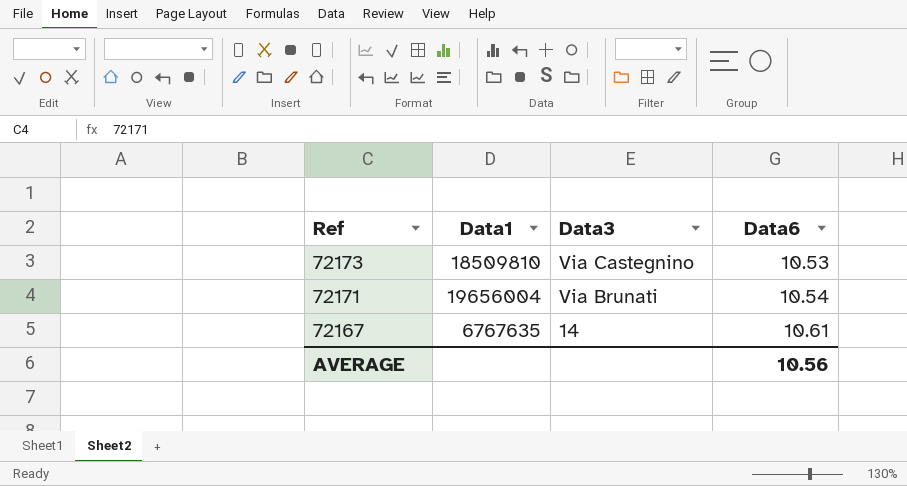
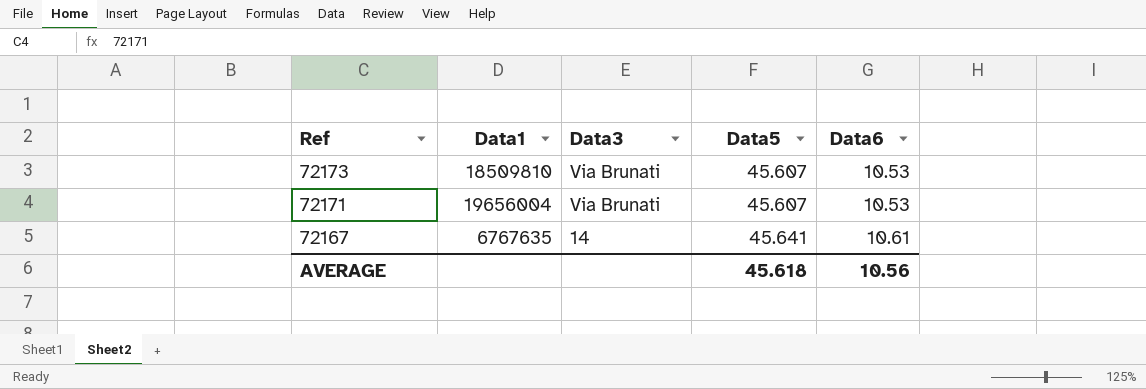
column Data5 | position: none -> 4
72173 | Data3: Via Castegnino -> Via Brunati
72171 | Data6: 10.54 -> 10.53

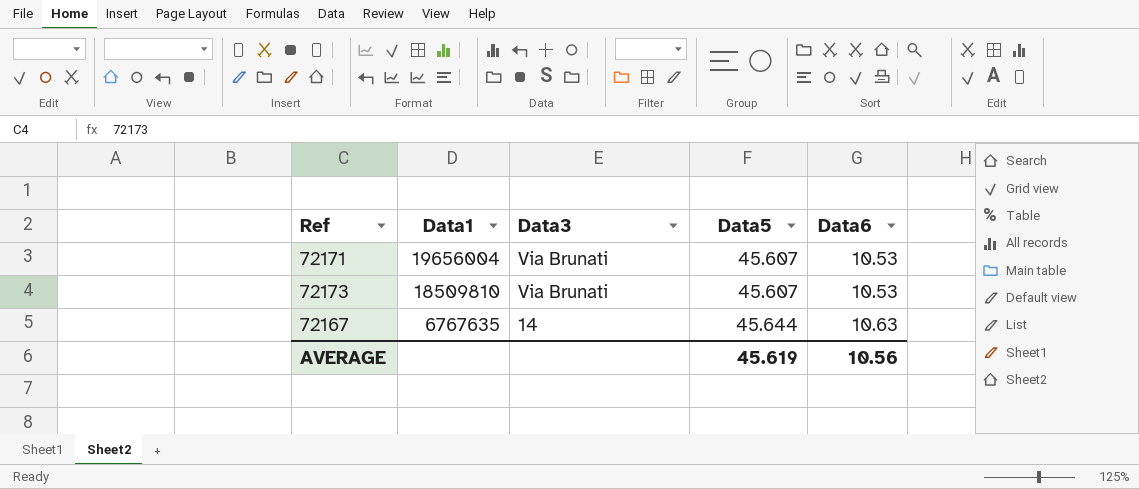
row order: Ref descending -> Data1 descending
72167 | Data5: 45.641 -> 45.644
72167 | Data6: 10.61 -> 10.63
AVERAGE | Data5: 45.618 -> 45.619

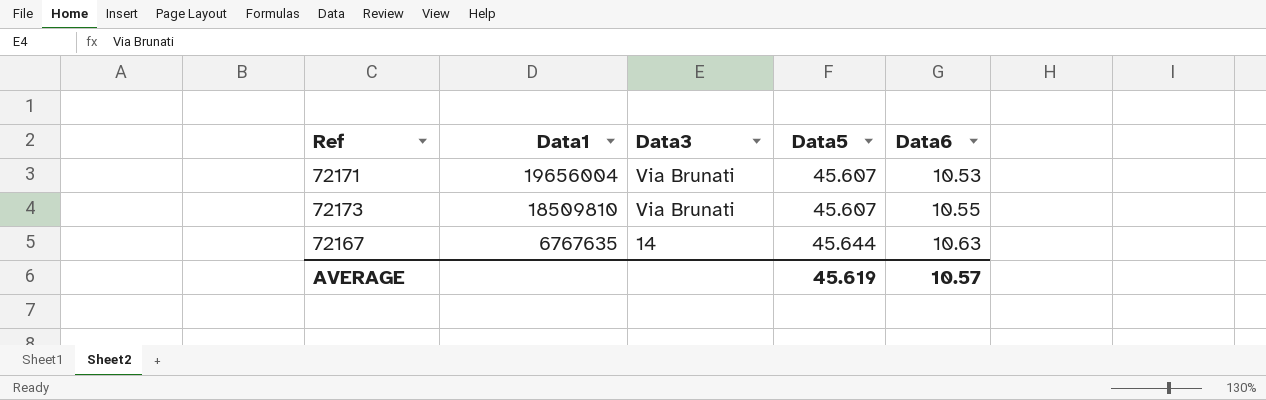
72173 | Data6: 10.53 -> 10.55
AVERAGE | Data6: 10.56 -> 10.57

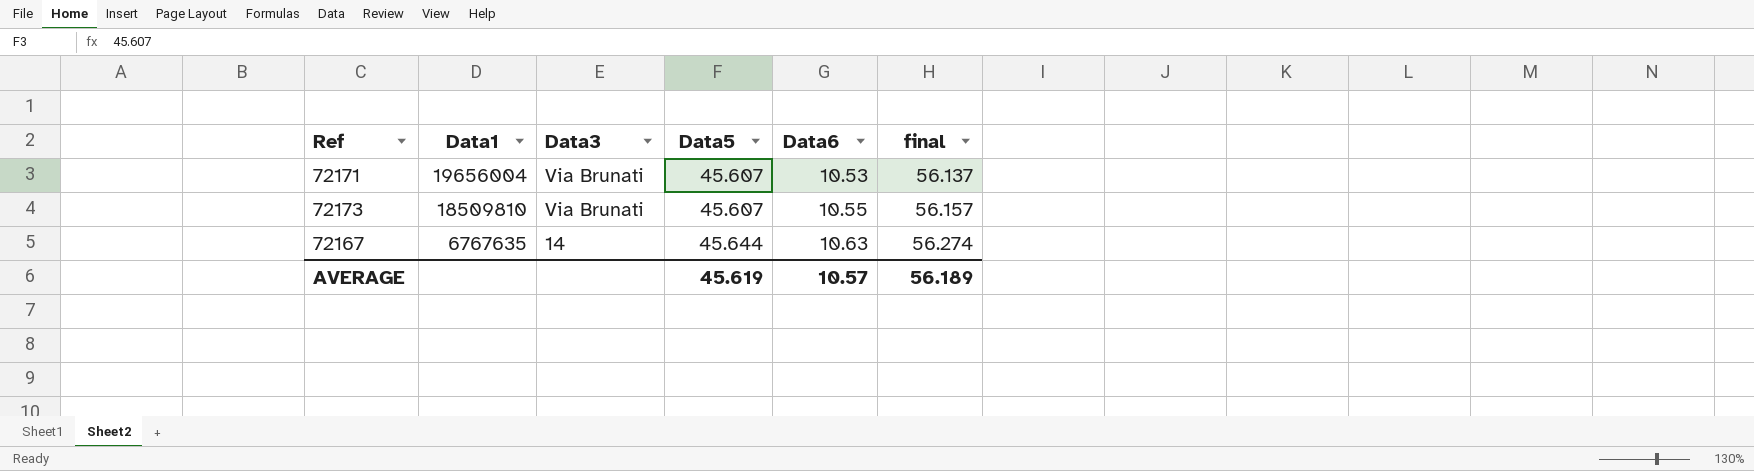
column final | formula: none -> [Data5] + [Data6]

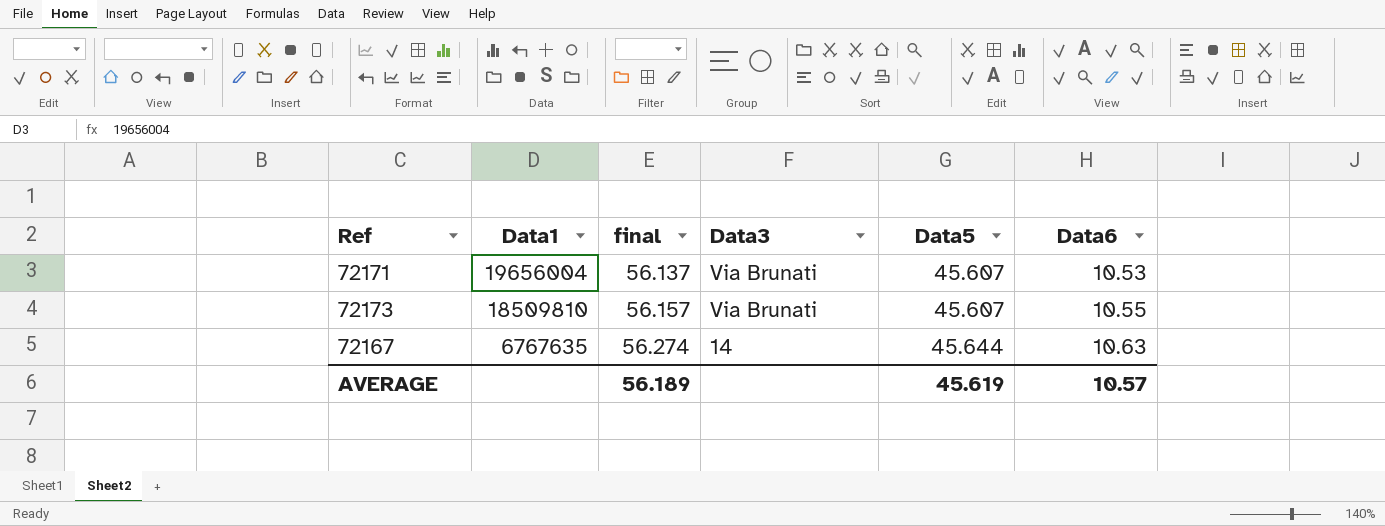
column final | position: 6 -> 3

